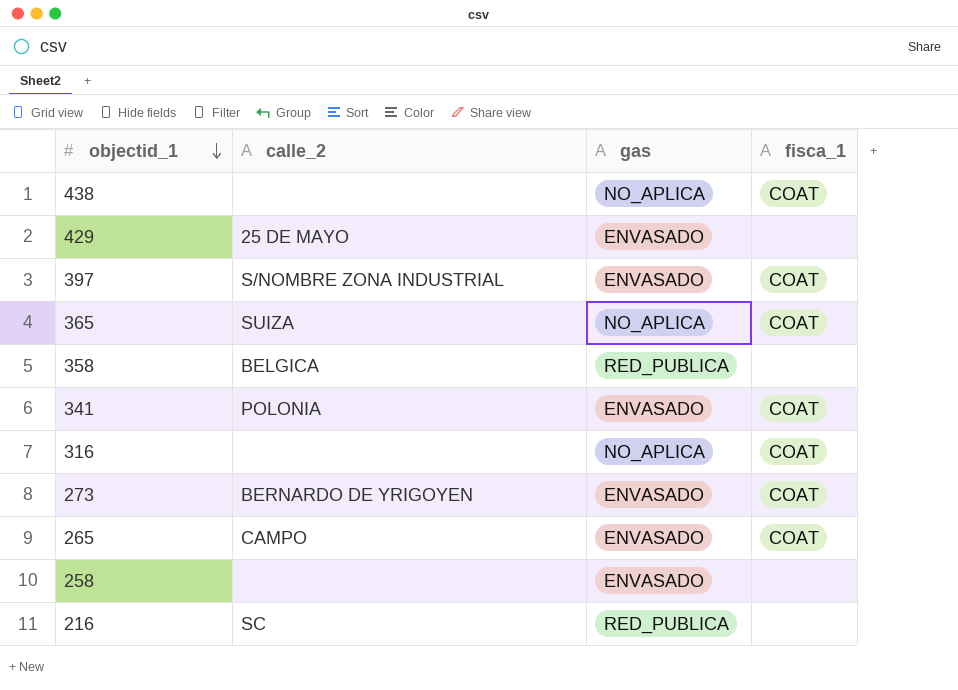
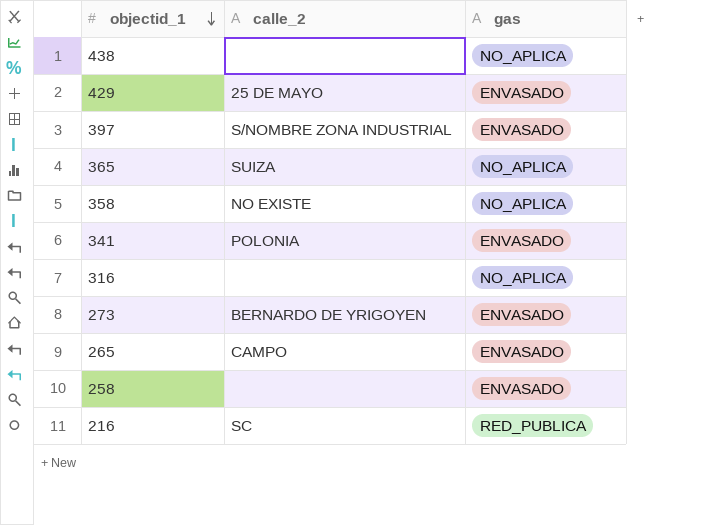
column fisca_1 | position: 4 -> none
358 | calle_2: BELGICA -> NO EXISTE
358 | gas: RED_PUBLICA -> NO_APLICA

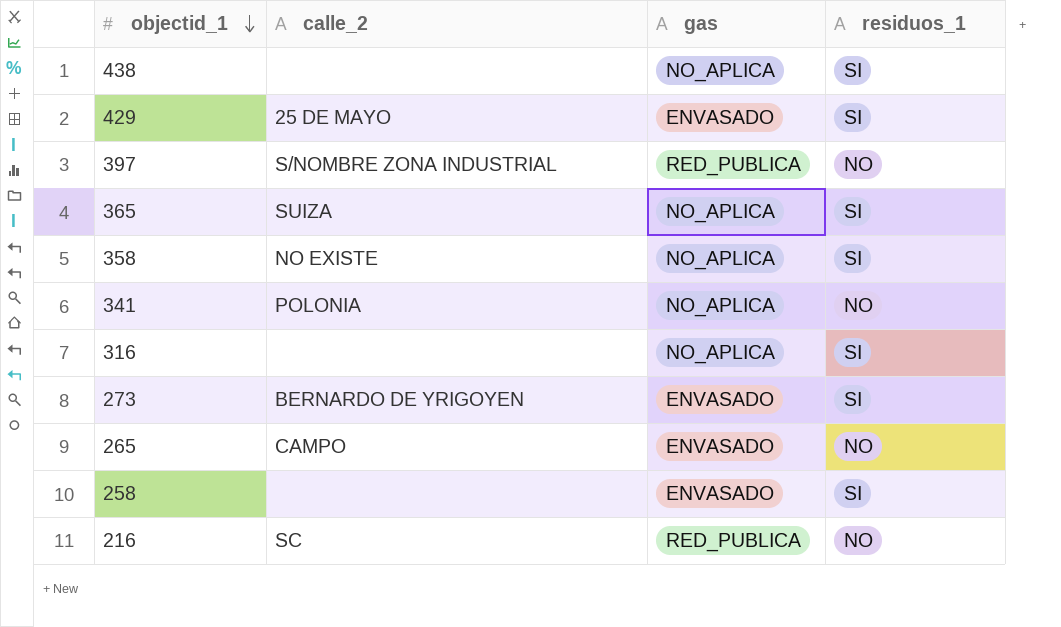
column residuos_1 | position: none -> 4
397 | gas: ENVASADO -> RED_PUBLICA
341 | gas: ENVASADO -> NO_APLICA

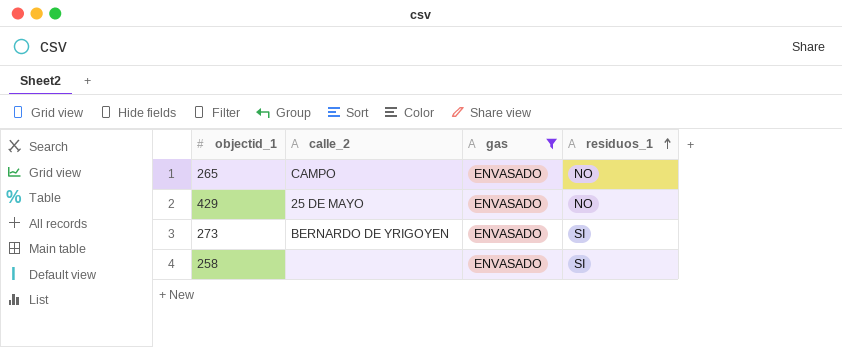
filter: none -> gas = ENVASADO
row order: objectid_1 descending -> residuos_1 ascending
429 | residuos_1: SI -> NO

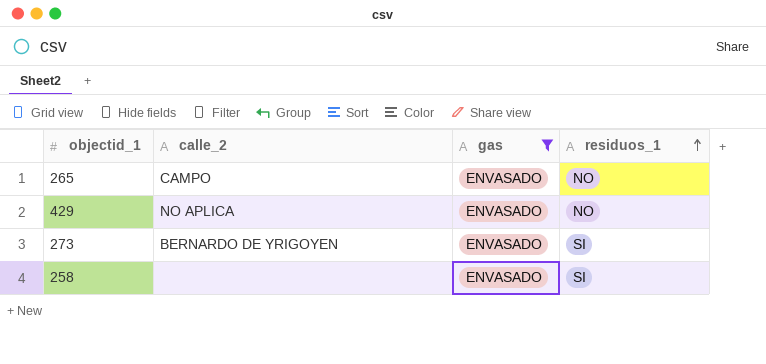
429 | calle_2: 25 DE MAYO -> NO APLICA

